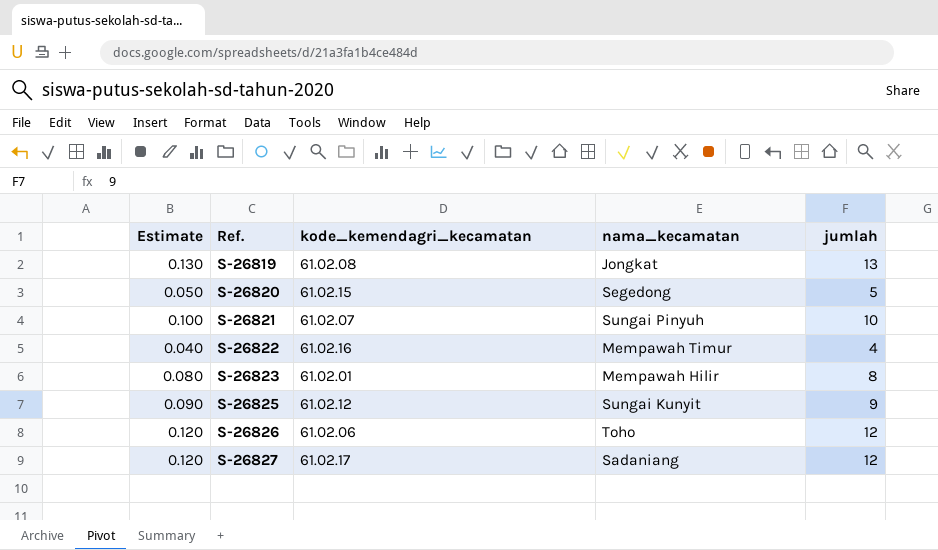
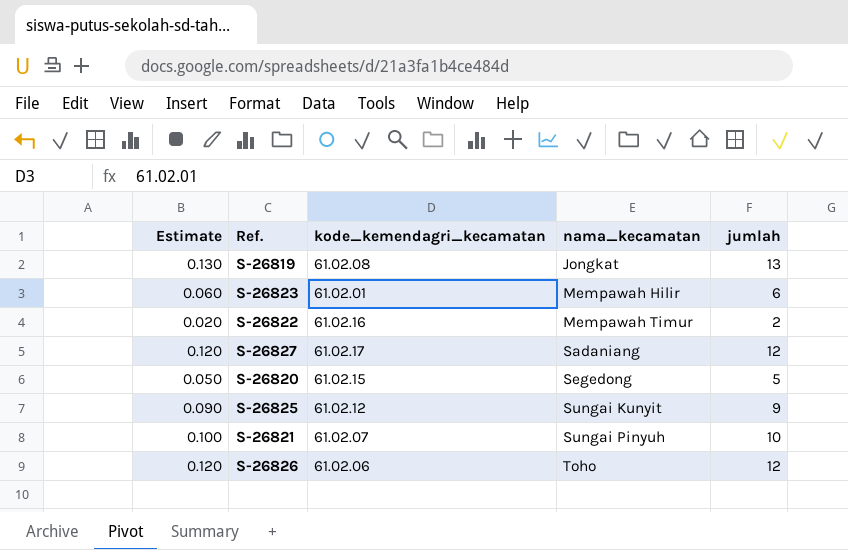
row order: Ref. ascending -> nama_kecamatan ascending
S-26823 | Estimate: 0.080 -> 0.060
S-26823 | jumlah: 8 -> 6
S-26822 | Estimate: 0.040 -> 0.020
S-26822 | jumlah: 4 -> 2

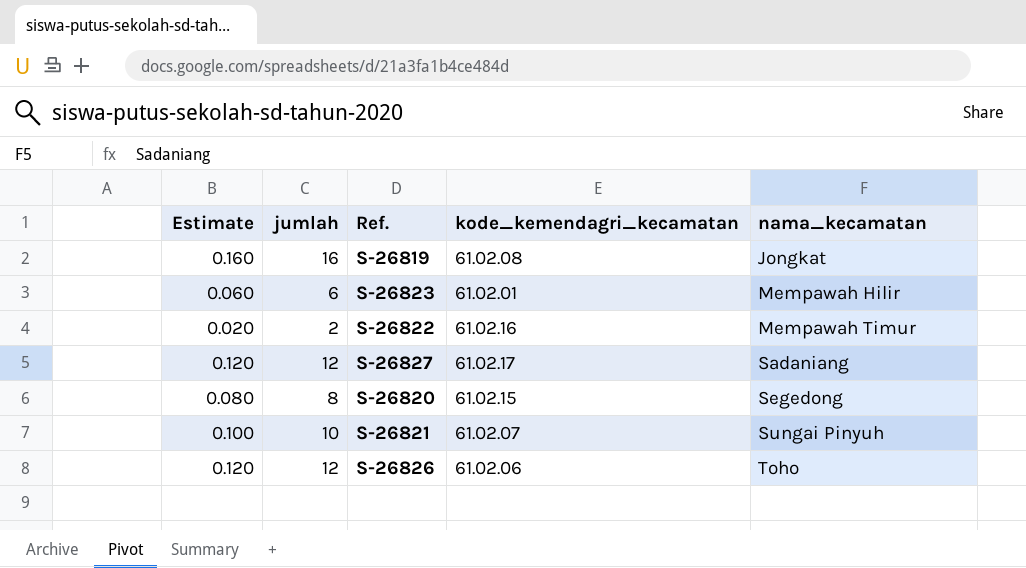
column jumlah | position: 5 -> 2
row S-26825: 0.090 | 61.02.12 | Sungai Kunyit | 9 -> none
S-26819 | Estimate: 0.130 -> 0.160
S-26819 | jumlah: 13 -> 16
S-26820 | Estimate: 0.050 -> 0.080
S-26820 | jumlah: 5 -> 8

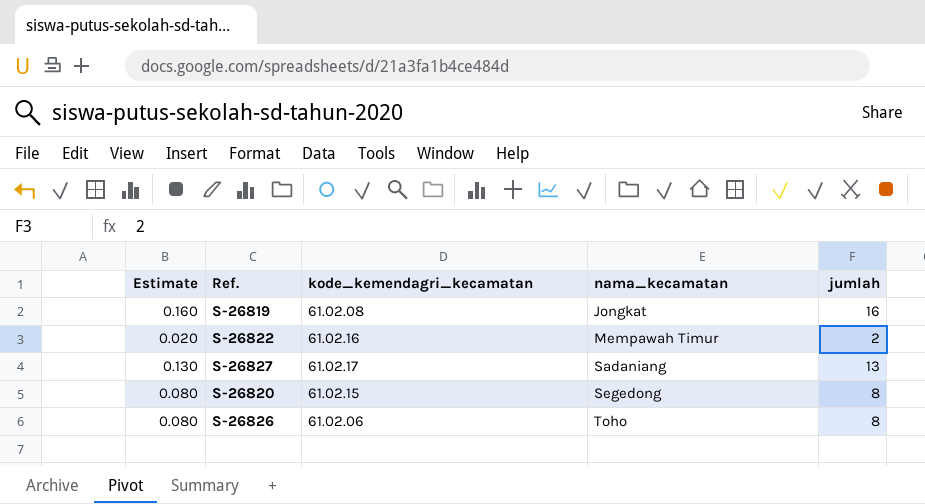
column jumlah | position: 2 -> 5
row S-26823: 0.060 | 6 | 61.02.01 | Mempawah Hilir -> none
row S-26821: 0.100 | 10 | 61.02.07 | Sungai Pinyuh -> none
S-26827 | Estimate: 0.120 -> 0.130
S-26827 | jumlah: 12 -> 13
S-26826 | Estimate: 0.120 -> 0.080
S-26826 | jumlah: 12 -> 8

